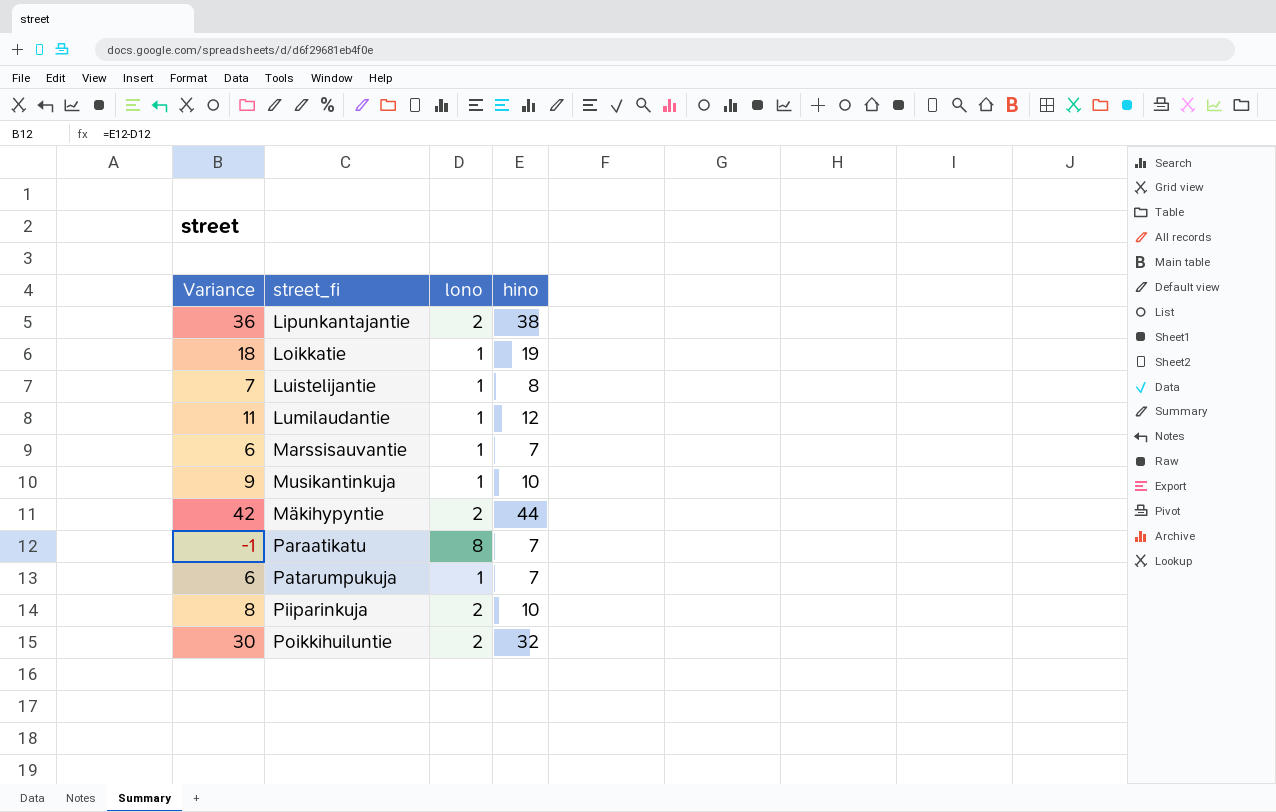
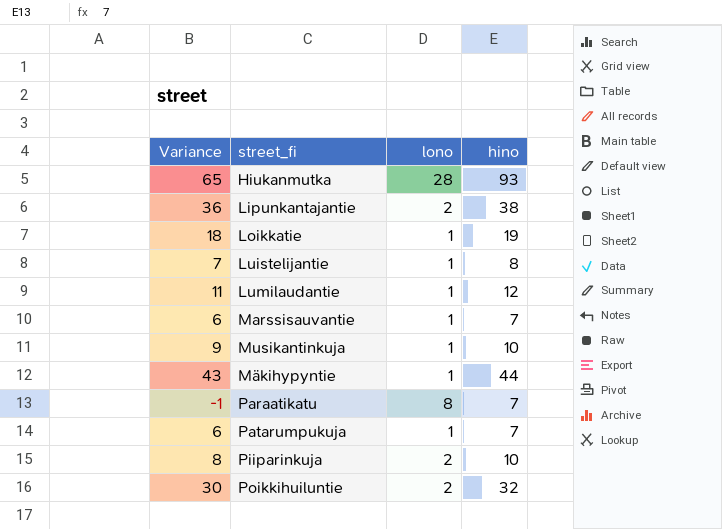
row Hiukanmutka: none -> 65 | 28 | 93
Mäkihypyntie | Variance: 42 -> 43
Mäkihypyntie | lono: 2 -> 1

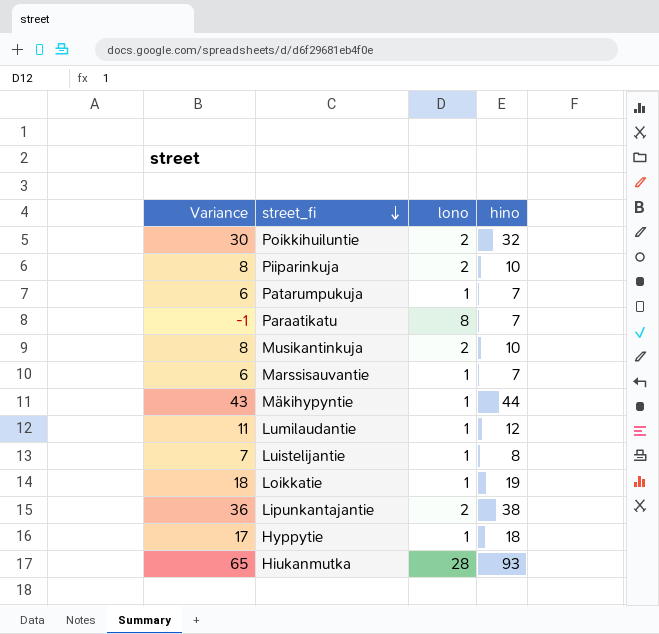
row order: none -> street_fi descending
Musikantinkuja | Variance: 9 -> 8
Musikantinkuja | lono: 1 -> 2
row Hyppytie: none -> 17 | 1 | 18

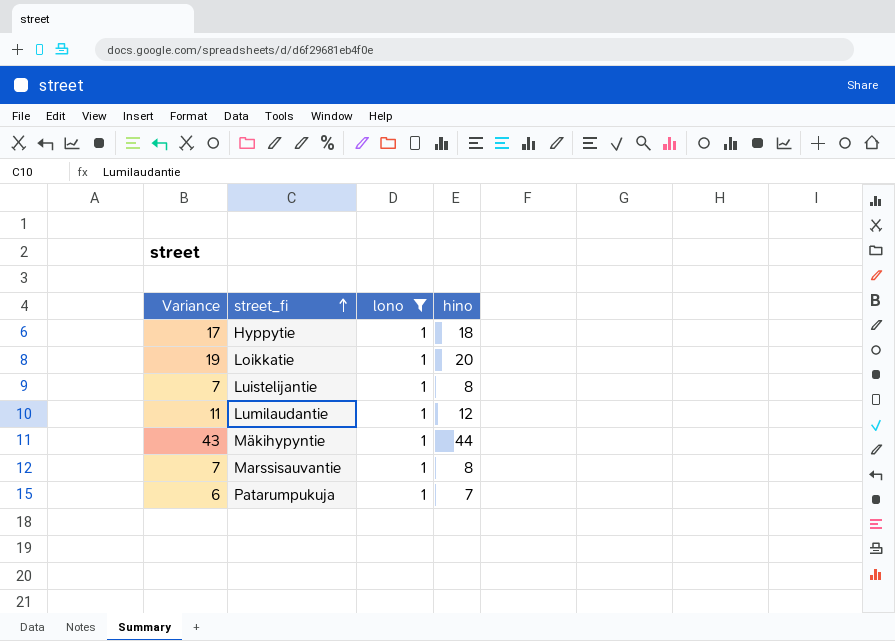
filter: none -> lono = 1
row order: street_fi descending -> street_fi ascending
Loikkatie | Variance: 18 -> 19
Loikkatie | hino: 19 -> 20
Marssisauvantie | Variance: 6 -> 7
Marssisauvantie | hino: 7 -> 8

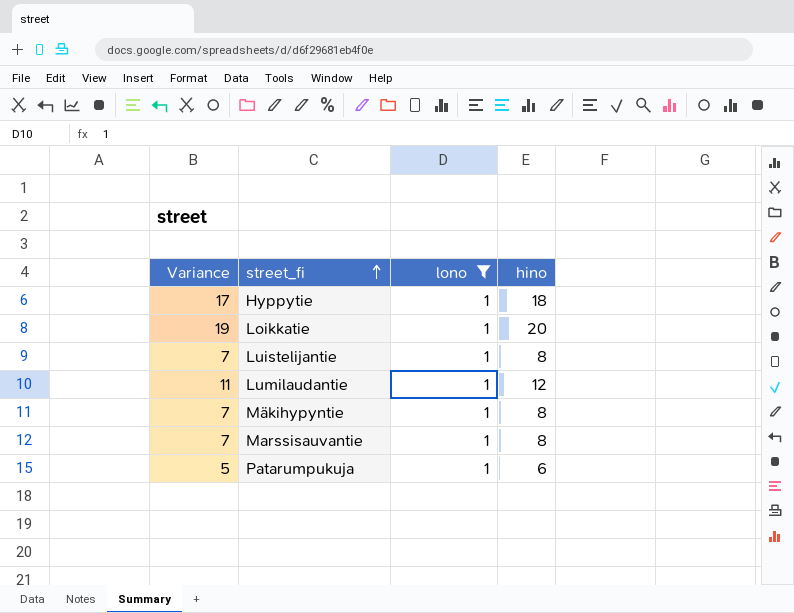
Mäkihypyntie | Variance: 43 -> 7
Mäkihypyntie | hino: 44 -> 8
Patarumpukuja | Variance: 6 -> 5
Patarumpukuja | hino: 7 -> 6

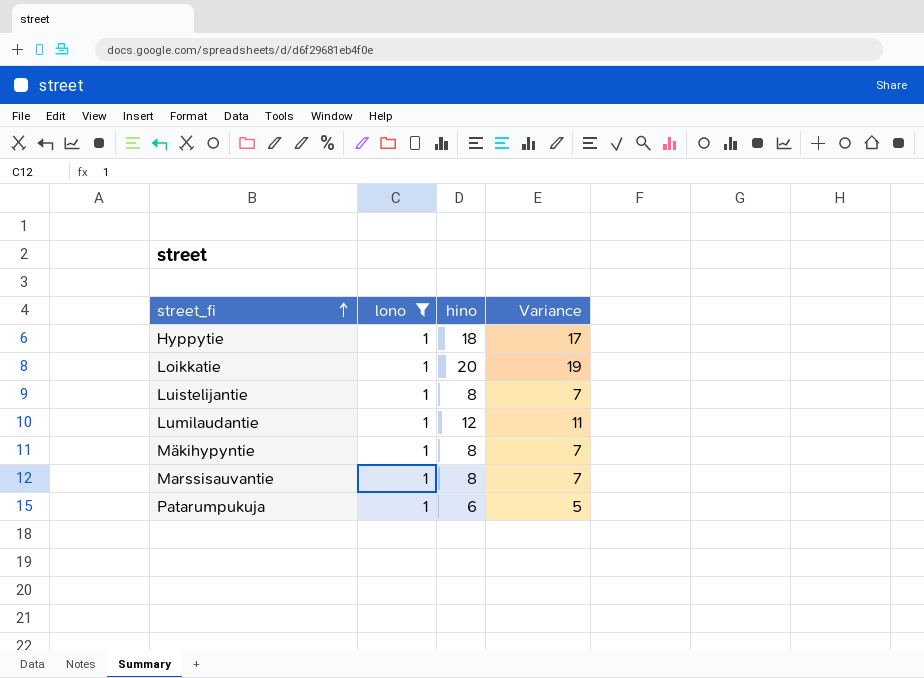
column Variance | position: 1 -> 4

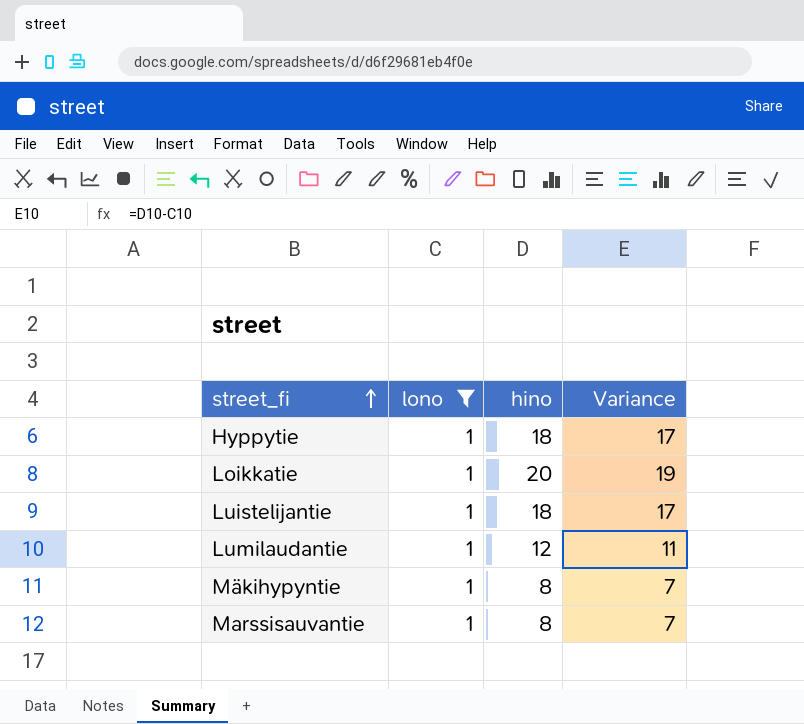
row Patarumpukuja: 1 | 6 | 5 -> none
Luistelijantie | hino: 8 -> 18
Luistelijantie | Variance: 7 -> 17

